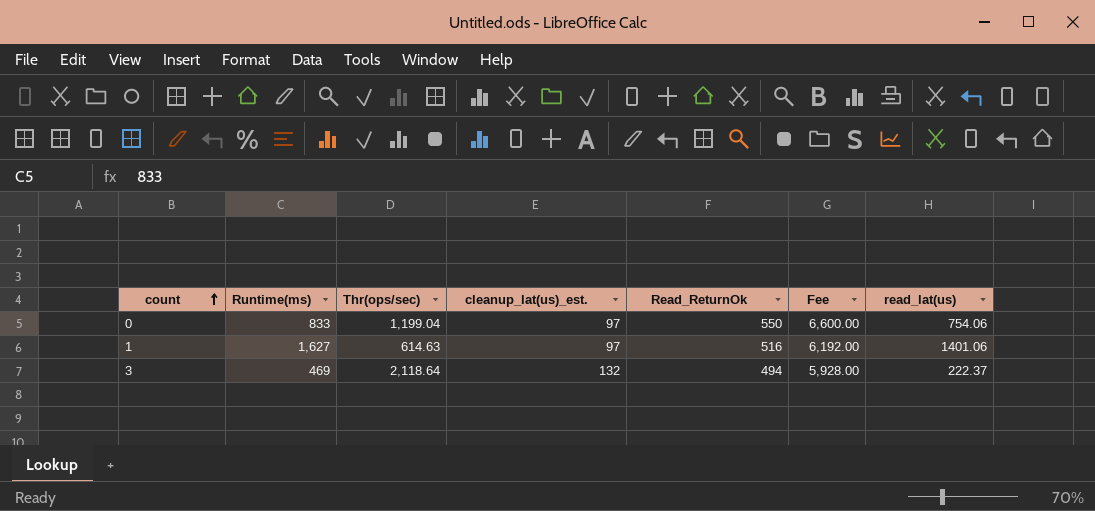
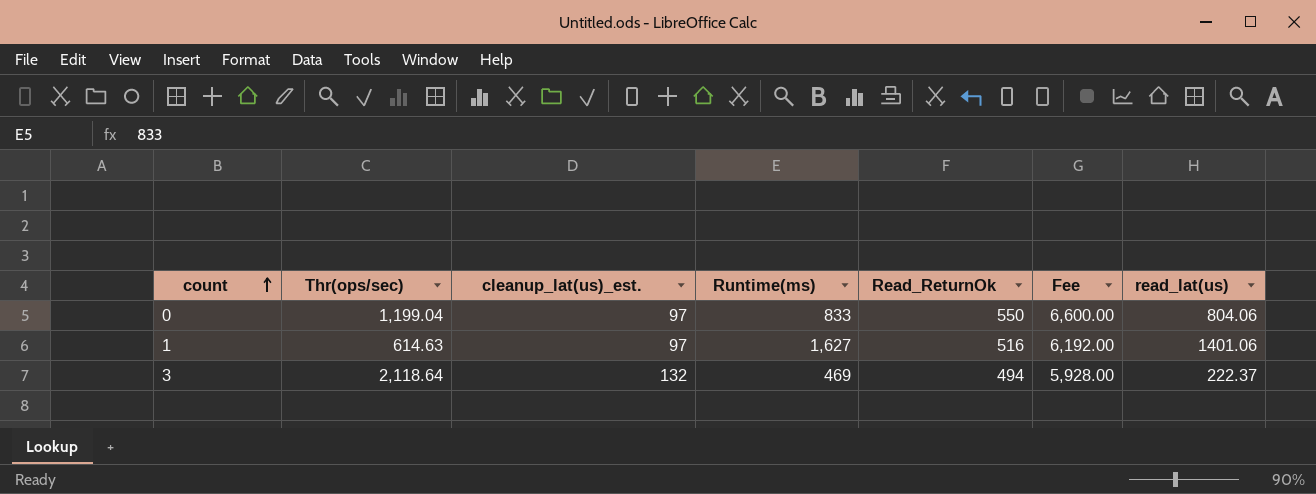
column Runtime(ms) | position: 2 -> 4
0 | read_lat(us): 754.06 -> 804.06

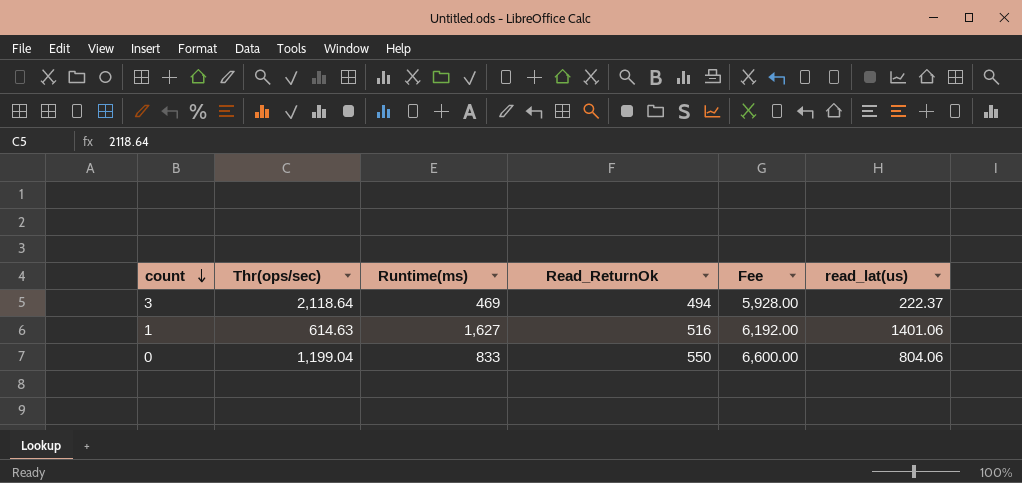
row order: count ascending -> count descending
column cleanup_lat(us)_est. | position: 3 -> none

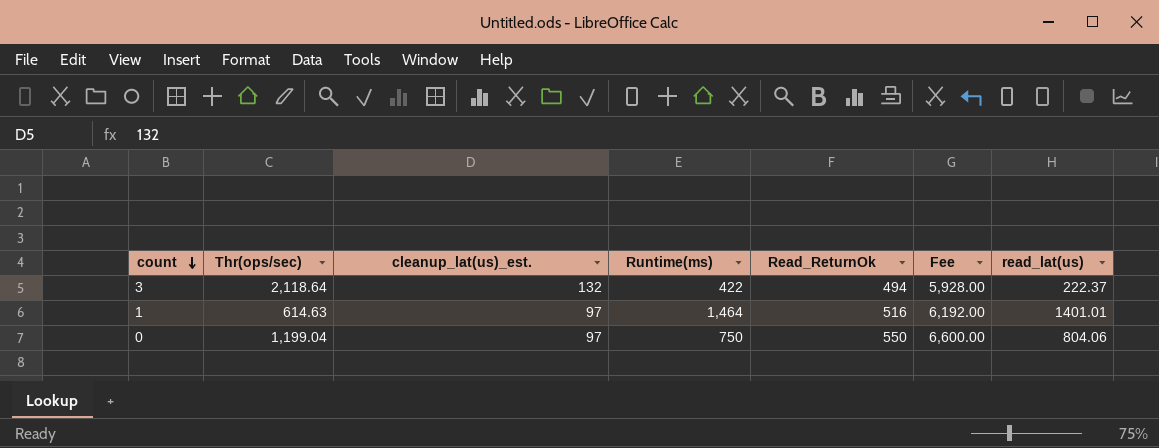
column cleanup_lat(us)_est. | position: none -> 3
3 | Runtime(ms): 469 -> 422
1 | Runtime(ms): 1,627 -> 1,464
1 | read_lat(us): 1401.06 -> 1401.01
0 | Runtime(ms): 833 -> 750

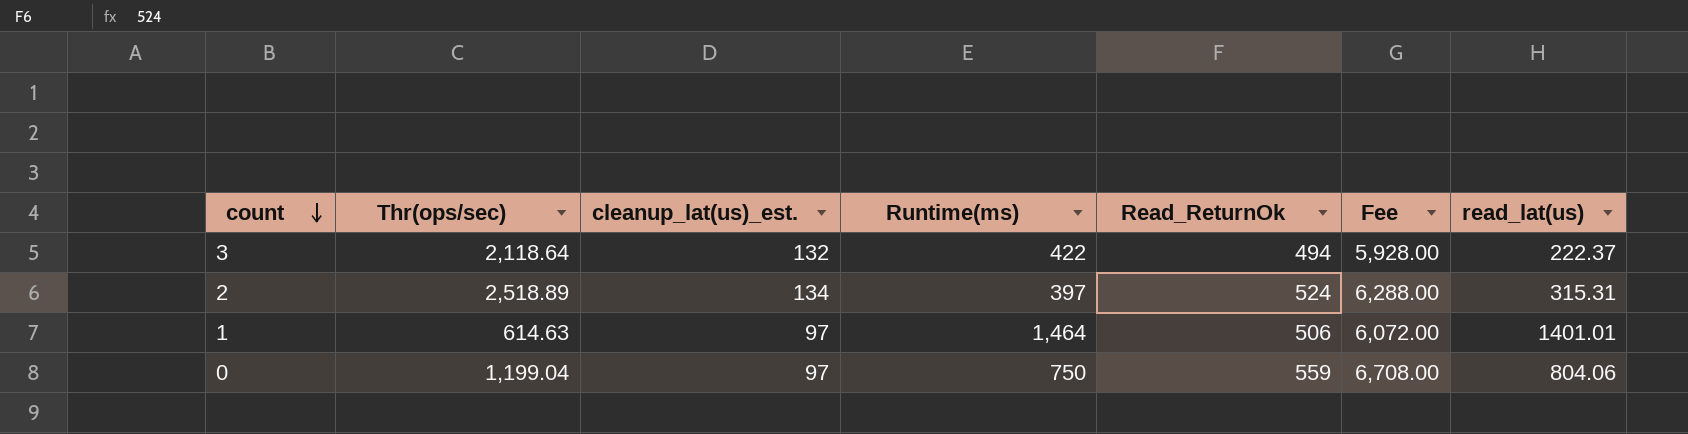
row 2: none -> 2,518.89 | 134 | 397 | 524 | 6,288.00 | 315.31
1 | Read_ReturnOk: 516 -> 506
1 | Fee: 6,192.00 -> 6,072.00
0 | Read_ReturnOk: 550 -> 559
0 | Fee: 6,600.00 -> 6,708.00

